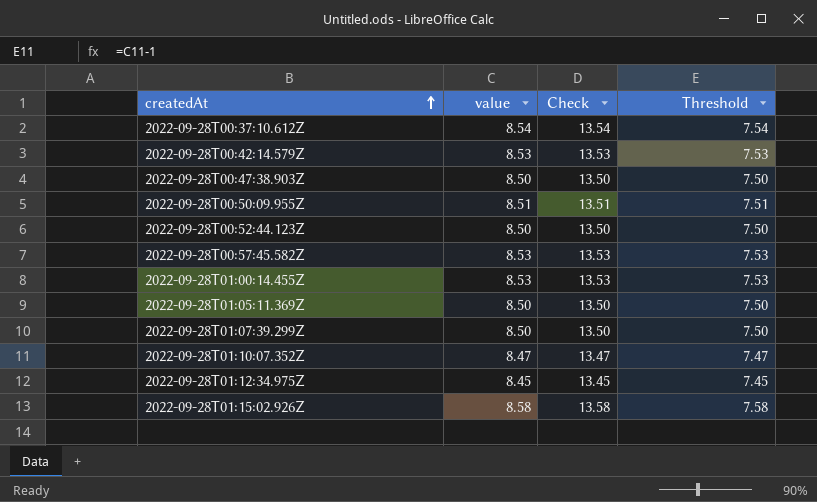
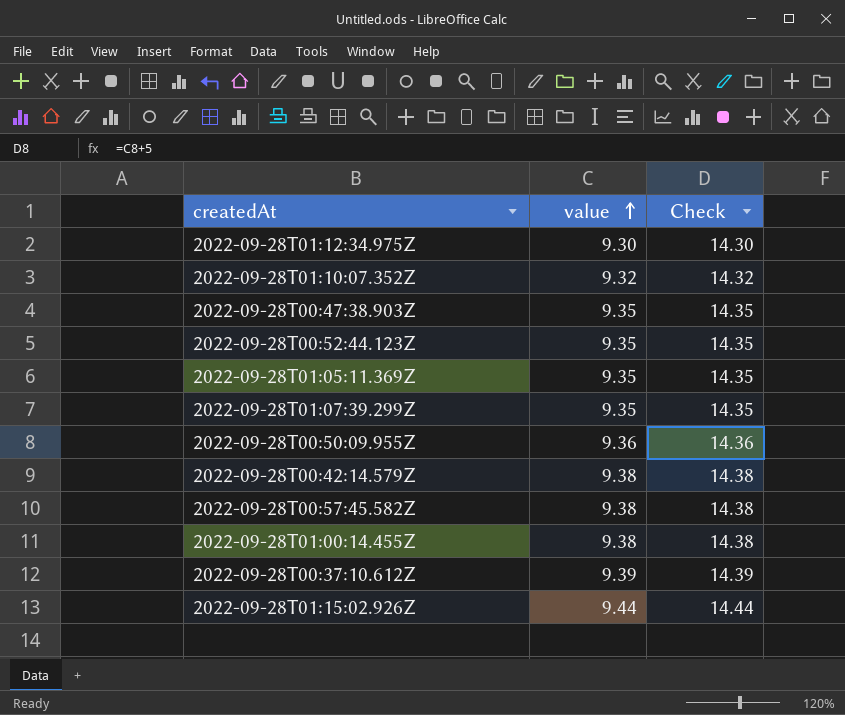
row order: createdAt ascending -> value ascending
column Threshold | formula: [value] - 1 -> none
2022-09-28T01:12:34.975Z | value: 8.45 -> 9.30
2022-09-28T01:12:34.975Z | Check: 13.45 -> 14.30
2022-09-28T01:10:07.352Z | value: 8.47 -> 9.32
2022-09-28T01:10:07.352Z | Check: 13.47 -> 14.32
2022-09-28T00:47:38.903Z | value: 8.50 -> 9.35
2022-09-28T00:47:38.903Z | Check: 13.50 -> 14.35
2022-09-28T00:52:44.123Z | value: 8.50 -> 9.35
2022-09-28T00:52:44.123Z | Check: 13.50 -> 14.35
2022-09-28T01:05:11.369Z | value: 8.50 -> 9.35
2022-09-28T01:05:11.369Z | Check: 13.50 -> 14.35
2022-09-28T01:07:39.299Z | value: 8.50 -> 9.35
2022-09-28T01:07:39.299Z | Check: 13.50 -> 14.35
2022-09-28T00:50:09.955Z | value: 8.51 -> 9.36
2022-09-28T00:50:09.955Z | Check: 13.51 -> 14.36
2022-09-28T00:42:14.579Z | value: 8.53 -> 9.38
2022-09-28T00:42:14.579Z | Check: 13.53 -> 14.38
2022-09-28T00:57:45.582Z | value: 8.53 -> 9.38
2022-09-28T00:57:45.582Z | Check: 13.53 -> 14.38
2022-09-28T01:00:14.455Z | value: 8.53 -> 9.38
2022-09-28T01:00:14.455Z | Check: 13.53 -> 14.38
2022-09-28T00:37:10.612Z | value: 8.54 -> 9.39
2022-09-28T00:37:10.612Z | Check: 13.54 -> 14.39
2022-09-28T01:15:02.926Z | value: 8.58 -> 9.44
2022-09-28T01:15:02.926Z | Check: 13.58 -> 14.44

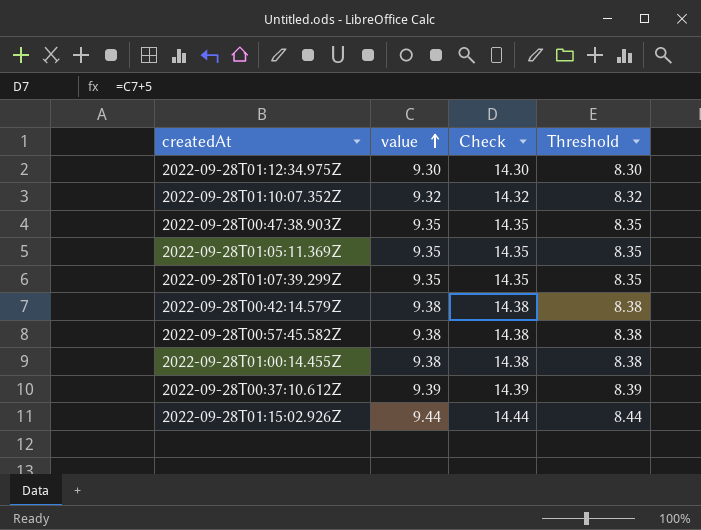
column Threshold | formula: none -> [value] - 1
row 2022-09-28T00:52:44.123Z: 9.35 | 14.35 -> none
row 2022-09-28T00:50:09.955Z: 9.36 | 14.36 -> none

